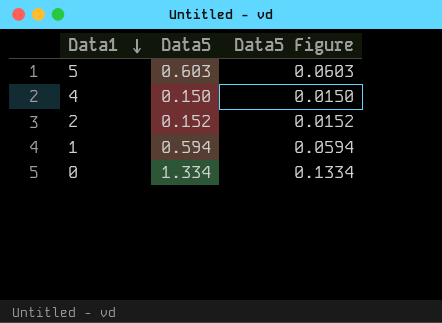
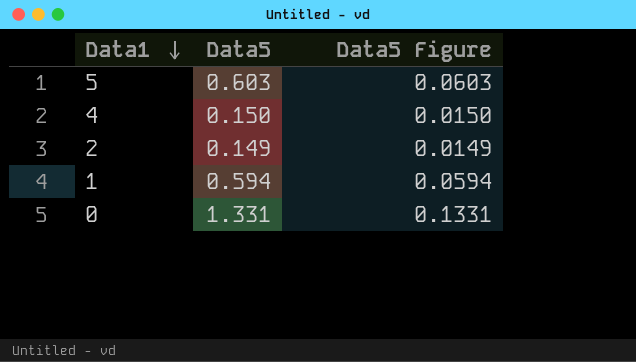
2 | Data5: 0.152 -> 0.149
2 | Data5 Figure: 0.0152 -> 0.0149
0 | Data5: 1.334 -> 1.331
0 | Data5 Figure: 0.1334 -> 0.1331

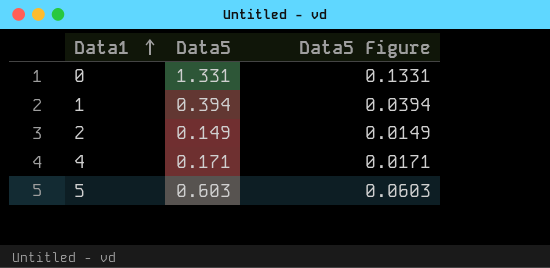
row order: Data1 descending -> Data1 ascending
1 | Data5: 0.594 -> 0.394
1 | Data5 Figure: 0.0594 -> 0.0394
4 | Data5: 0.150 -> 0.171
4 | Data5 Figure: 0.0150 -> 0.0171

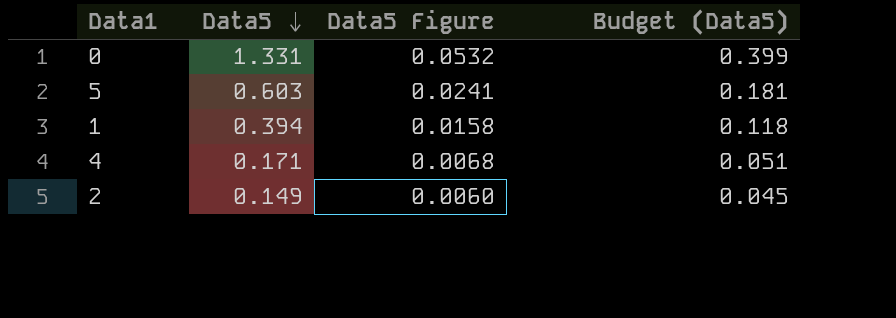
row order: Data1 ascending -> Data5 descending
column Data5 Figure | formula: [Data5] * 0.1 -> [Data5] * 0.04
column Budget (Data5) | formula: none -> [Data5] * 0.3

